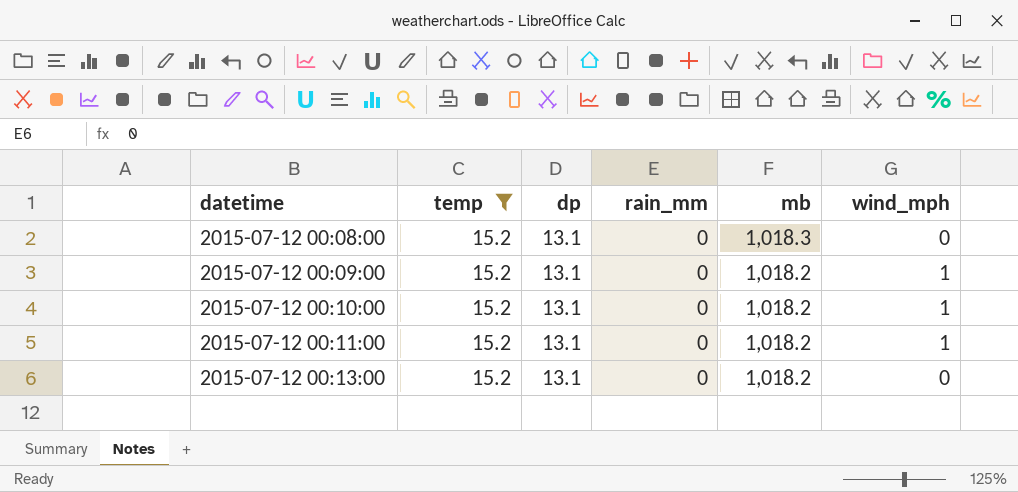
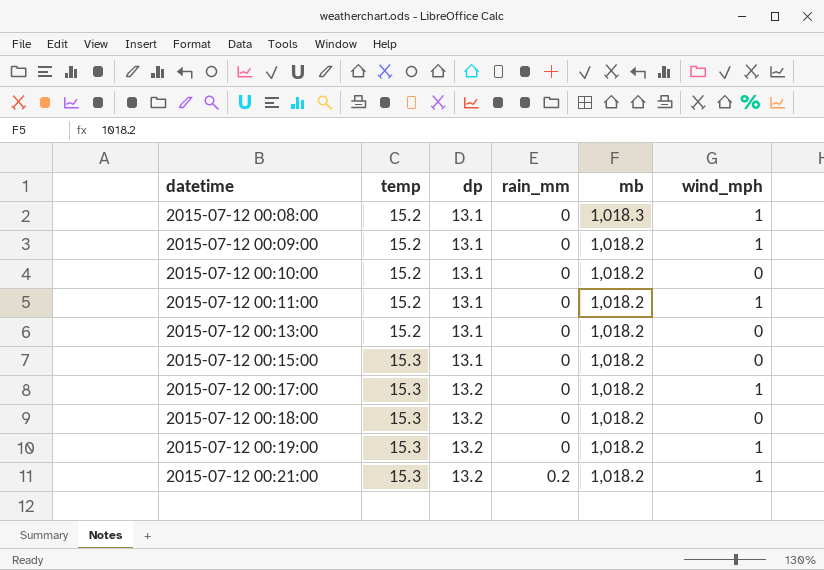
filter: temp = 15.2 -> none
2015-07-12 00:08:00 | wind_mph: 0 -> 1
2015-07-12 00:10:00 | wind_mph: 1 -> 0

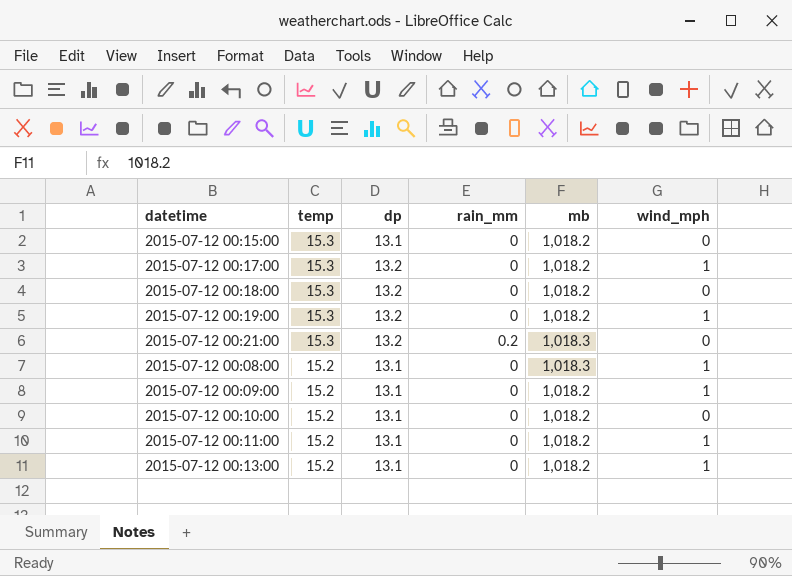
row order: datetime ascending -> temp descending
2015-07-12 00:21:00 | mb: 1,018.2 -> 1,018.3
2015-07-12 00:21:00 | wind_mph: 1 -> 0
2015-07-12 00:13:00 | wind_mph: 0 -> 1

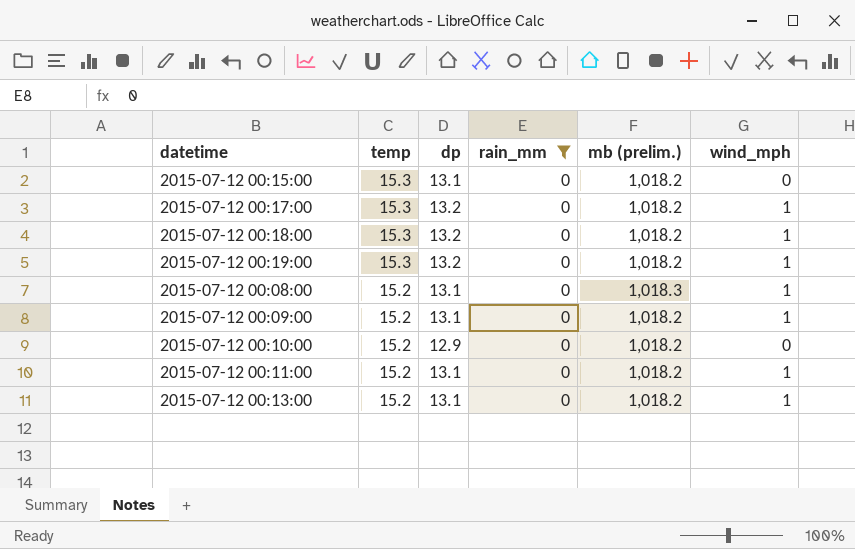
filter: none -> rain_mm = 0
column name: mb -> mb (prelim.)
2015-07-12 00:18:00 | wind_mph: 0 -> 1
2015-07-12 00:10:00 | dp: 13.1 -> 12.9

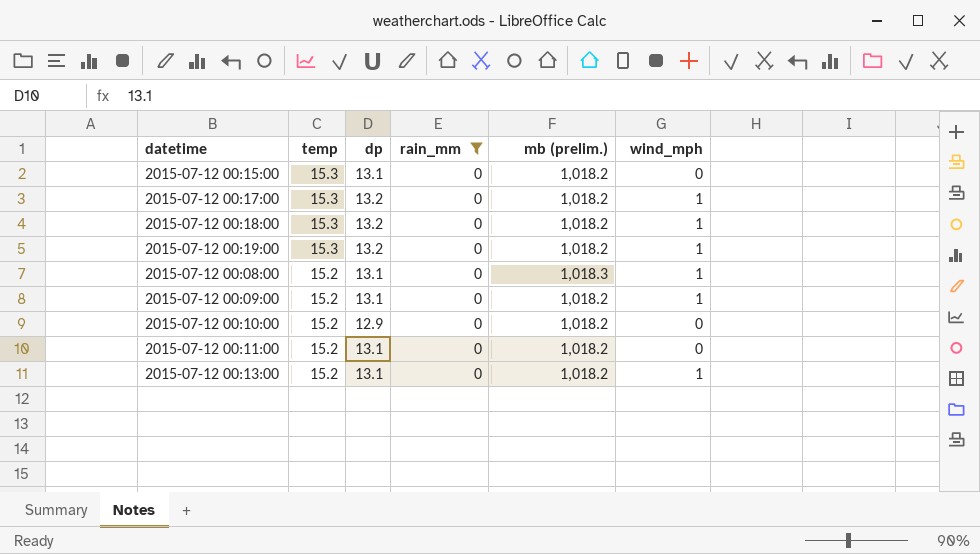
2015-07-12 00:11:00 | wind_mph: 1 -> 0

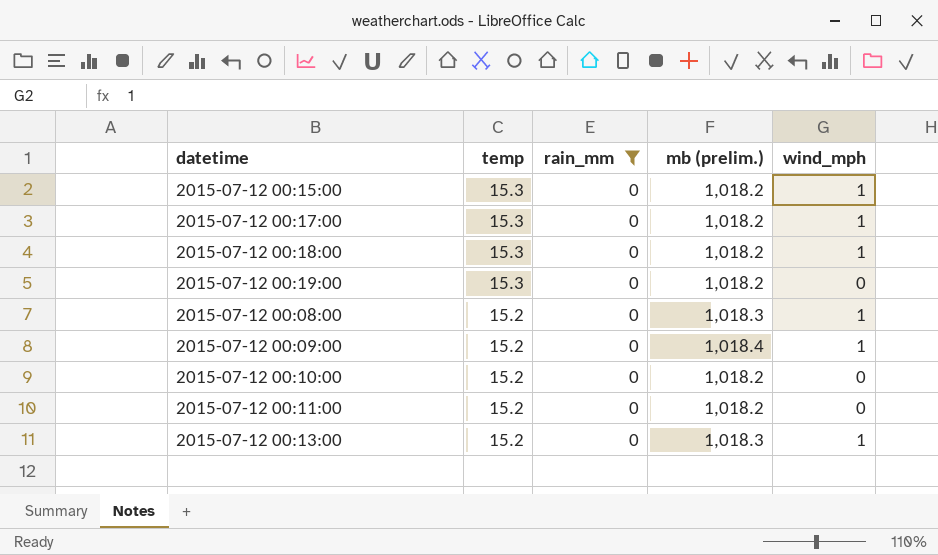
column dp | position: 3 -> none
2015-07-12 00:15:00 | wind_mph: 0 -> 1
2015-07-12 00:19:00 | wind_mph: 1 -> 0
2015-07-12 00:09:00 | mb (prelim.): 1,018.2 -> 1,018.4
2015-07-12 00:13:00 | mb (prelim.): 1,018.2 -> 1,018.3

